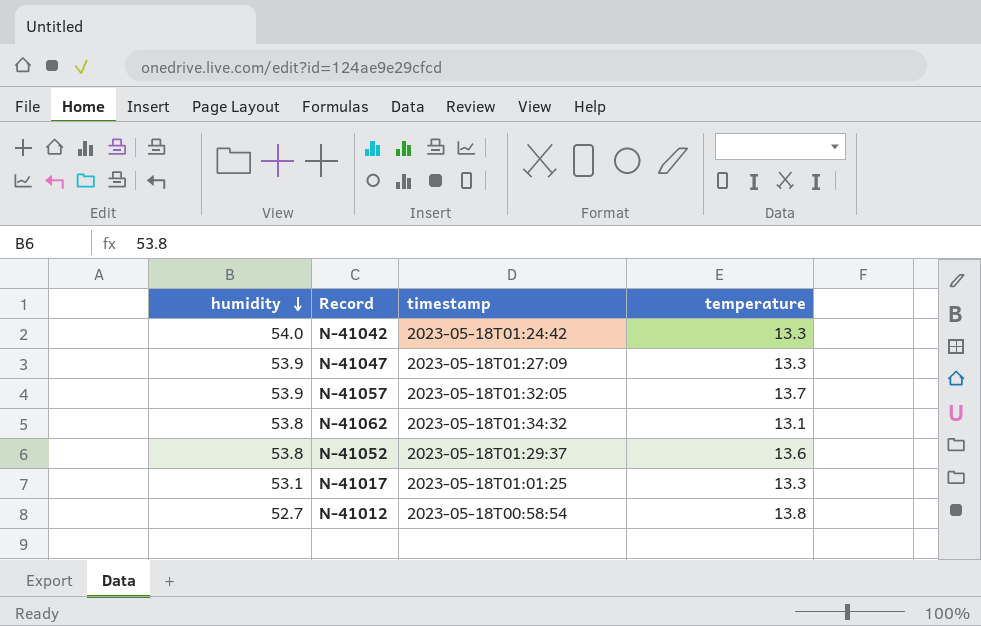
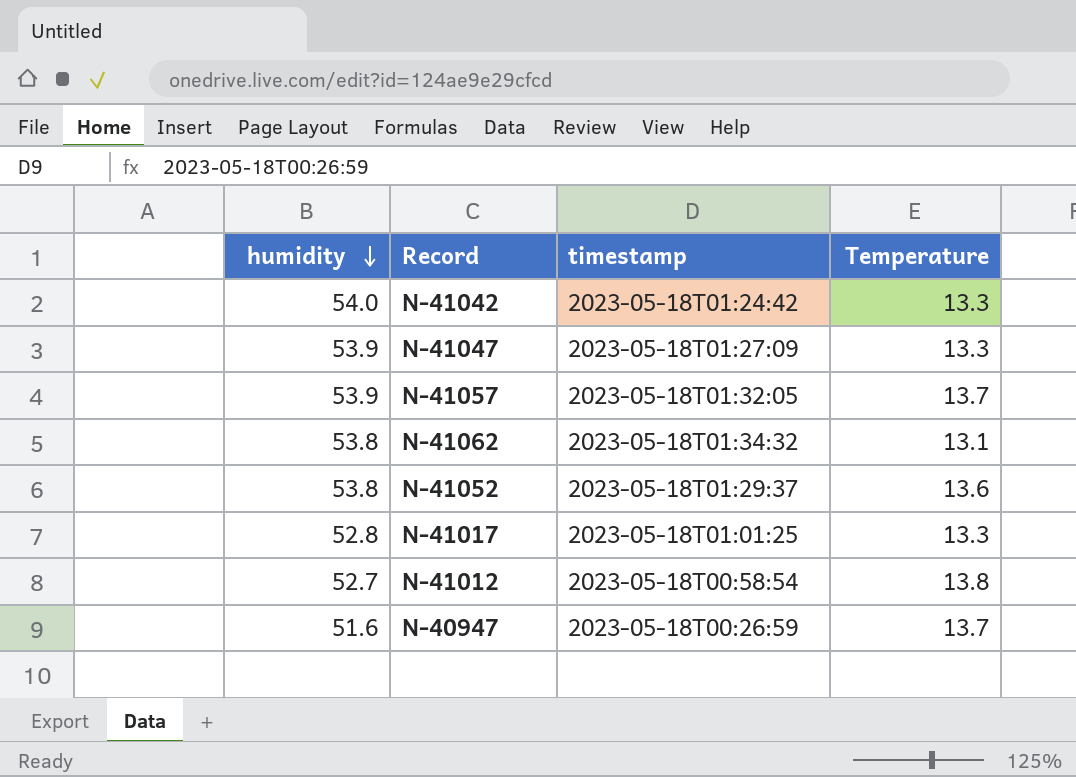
column name: temperature -> Temperature
N-41017 | humidity: 53.1 -> 52.8
row N-40947: none -> 51.6 | 2023-05-18T00:26:59 | 13.7

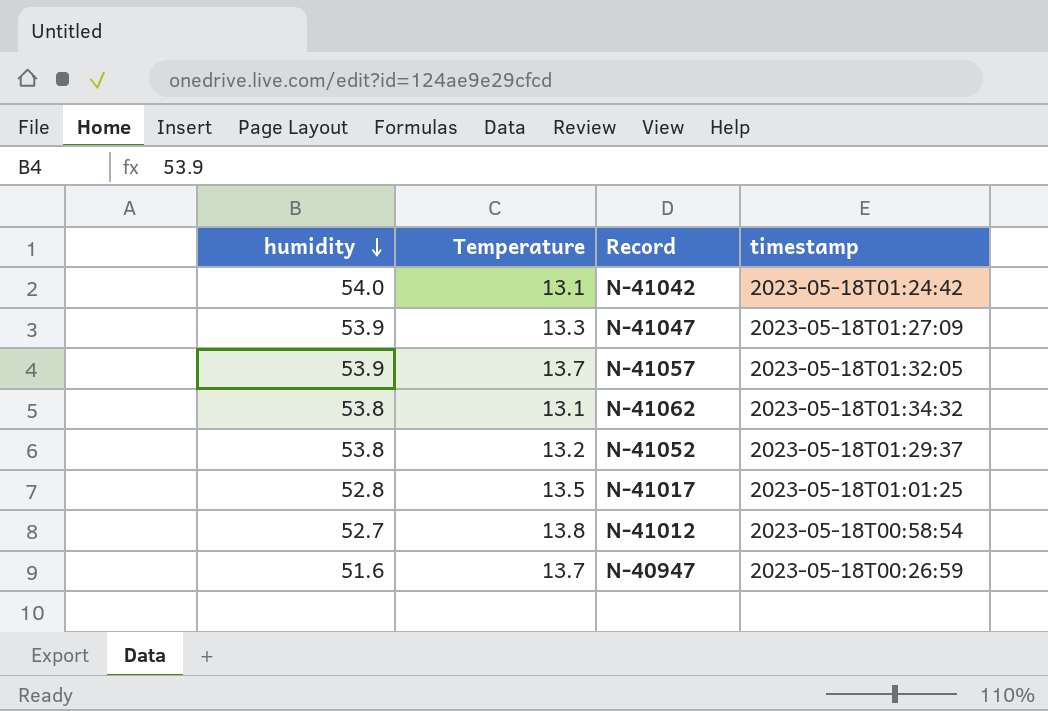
column Temperature | position: 4 -> 2
N-41042 | Temperature: 13.3 -> 13.1
N-41052 | Temperature: 13.6 -> 13.2
N-41017 | Temperature: 13.3 -> 13.5

